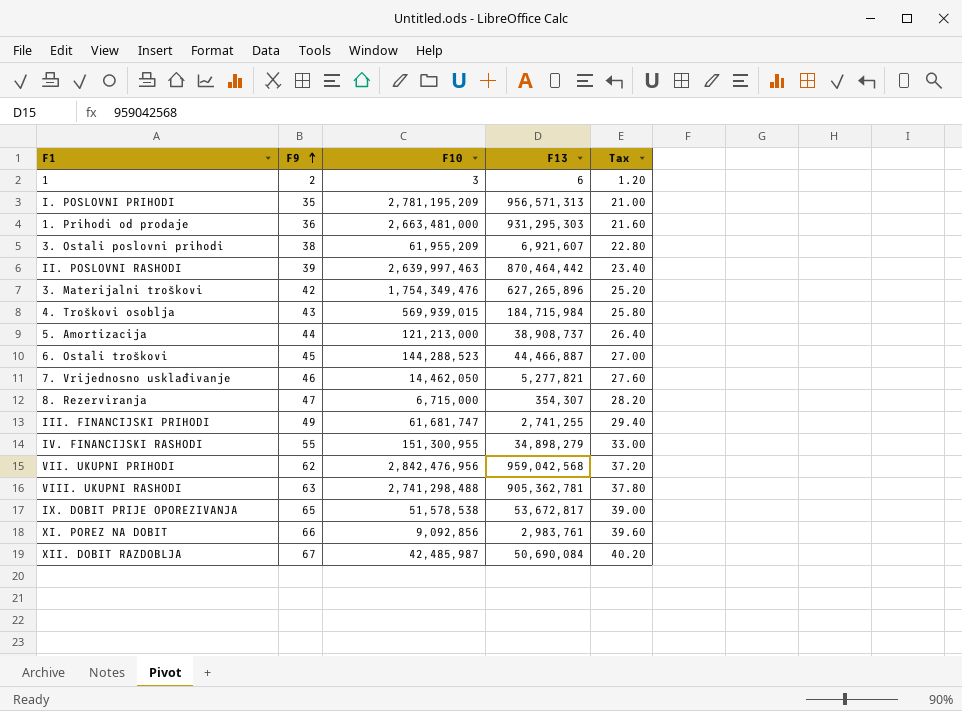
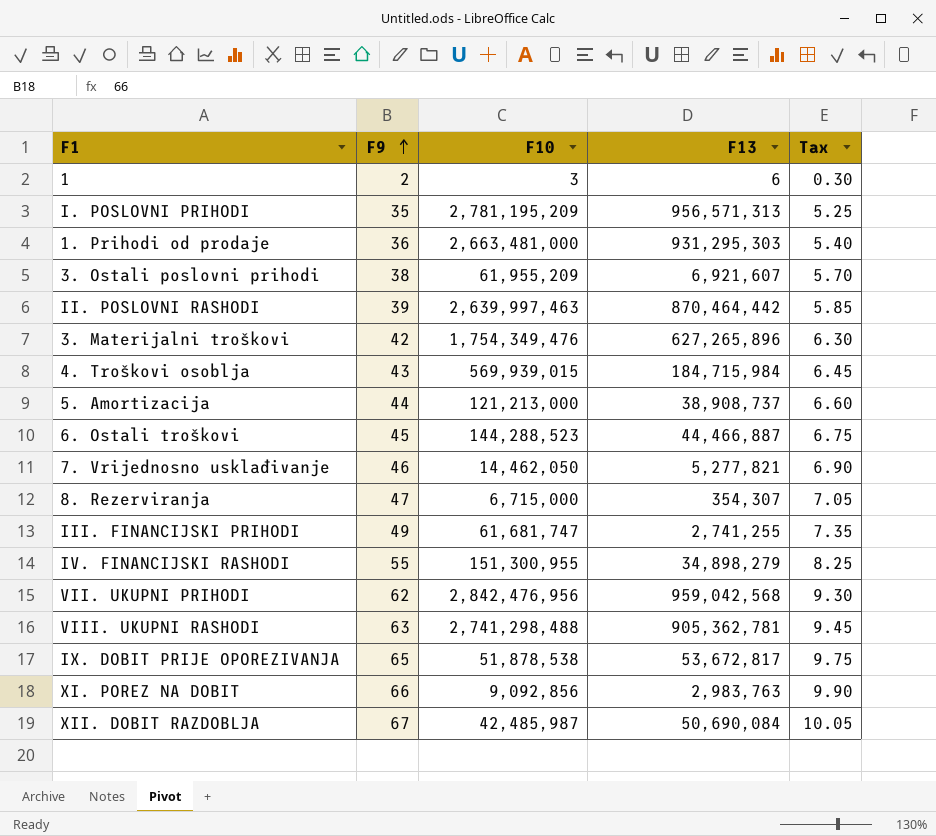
column Tax | formula: [F9] * 0.6 -> [F9] * 0.15
IX. DOBIT PRIJE OPOREZIVANJA | F10: 51,578,538 -> 51,878,538
XI. POREZ NA DOBIT | F13: 2,983,761 -> 2,983,763

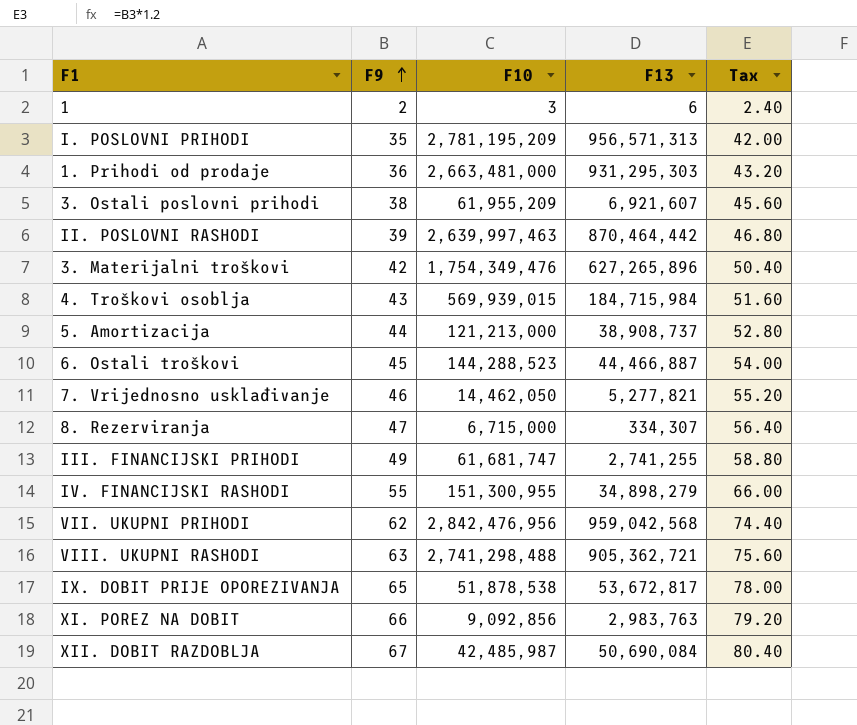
column Tax | formula: [F9] * 0.15 -> [F9] * 1.2
8. Rezerviranja | F13: 354,307 -> 334,307
VIII. UKUPNI RASHODI | F13: 905,362,781 -> 905,362,721

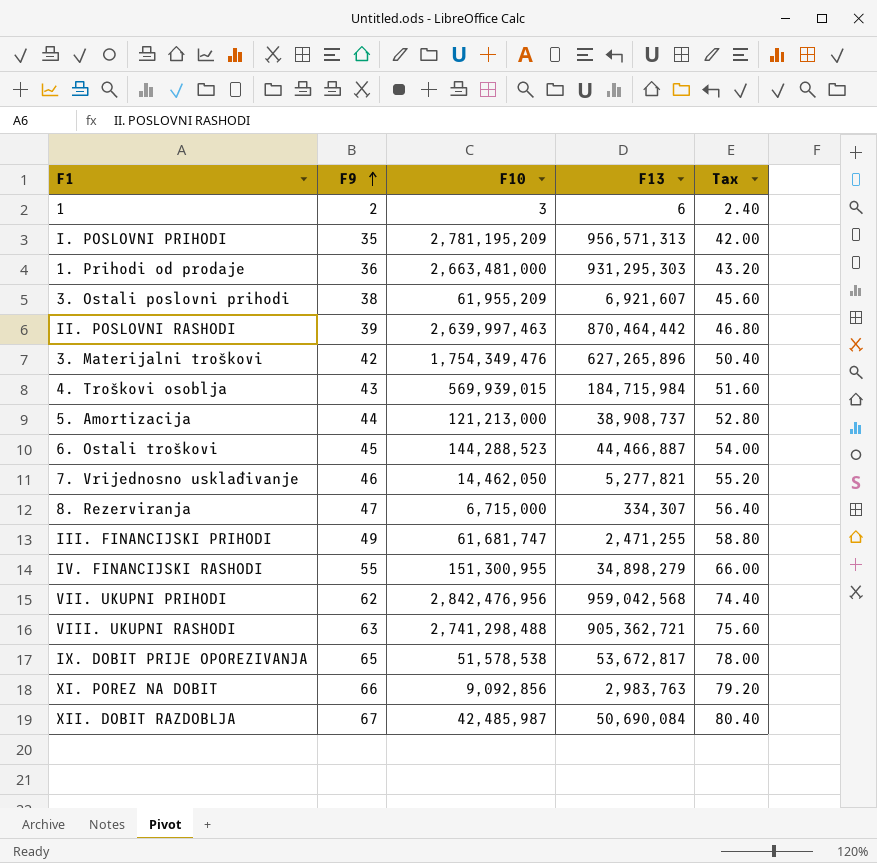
III. FINANCIJSKI PRIHODI | F13: 2,741,255 -> 2,471,255
IX. DOBIT PRIJE OPOREZIVANJA | F10: 51,878,538 -> 51,578,538

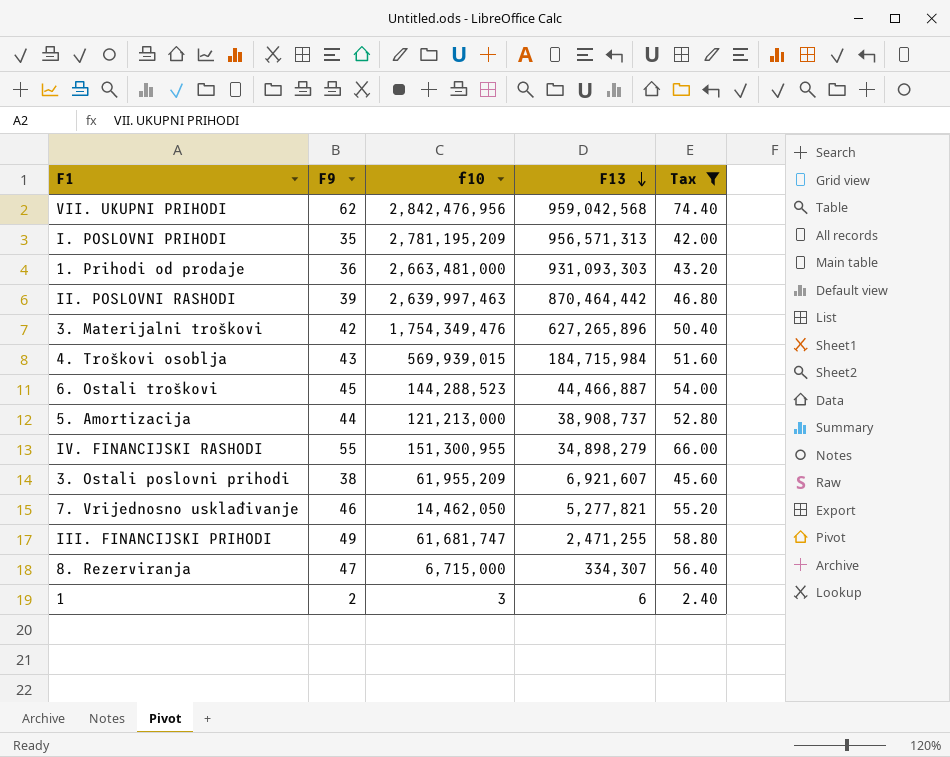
filter: none -> Tax <= 74.40
row order: F9 ascending -> F13 descending
column name: F10 -> f10
1. Prihodi od prodaje | F13: 931,295,303 -> 931,093,303

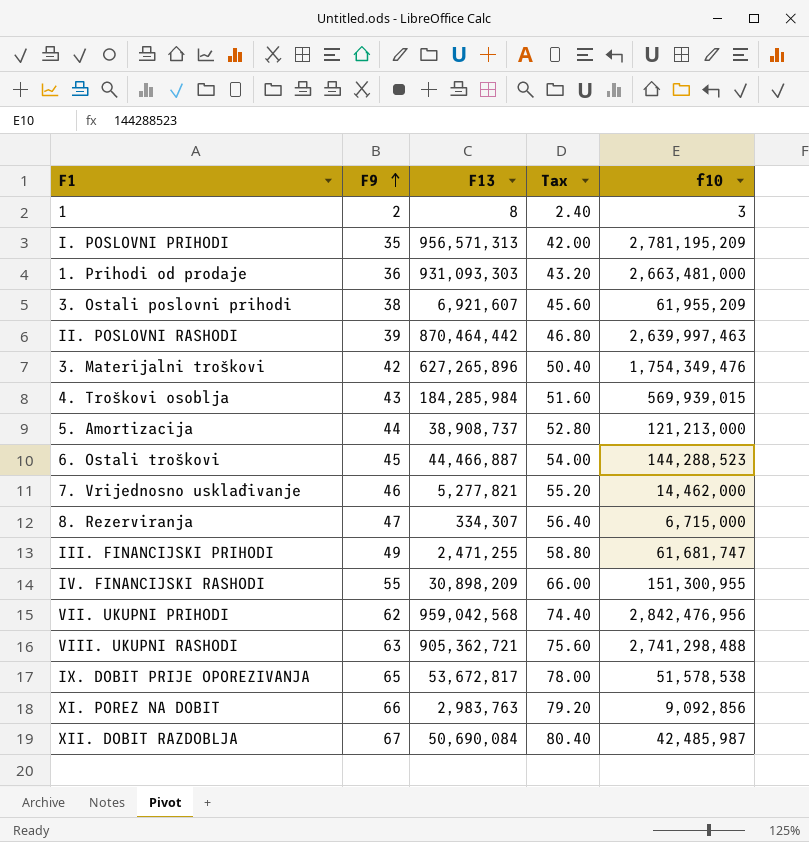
filter: Tax <= 74.40 -> none
row order: F13 descending -> F9 ascending
column f10 | position: 3 -> 5
1 | F13: 6 -> 8
4. Troškovi osoblja | F13: 184,715,984 -> 184,285,984
7. Vrijednosno usklađivanje | f10: 14,462,050 -> 14,462,000
IV. FINANCIJSKI RASHODI | F13: 34,898,279 -> 30,898,209

